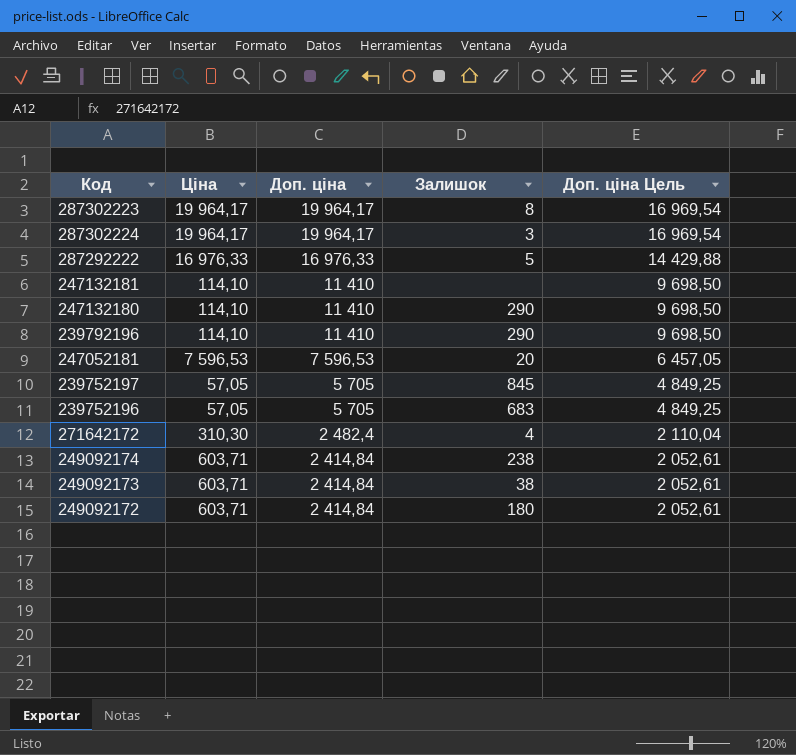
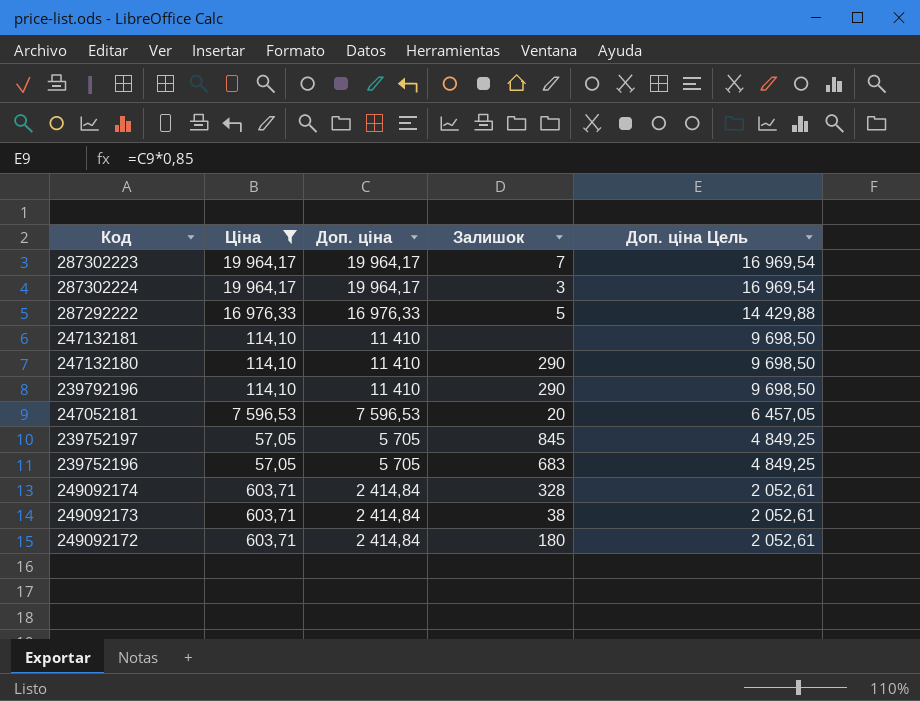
filter: none -> Ціна != 310,30
287302223 | Залишок: 8 -> 7
249092174 | Залишок: 238 -> 328

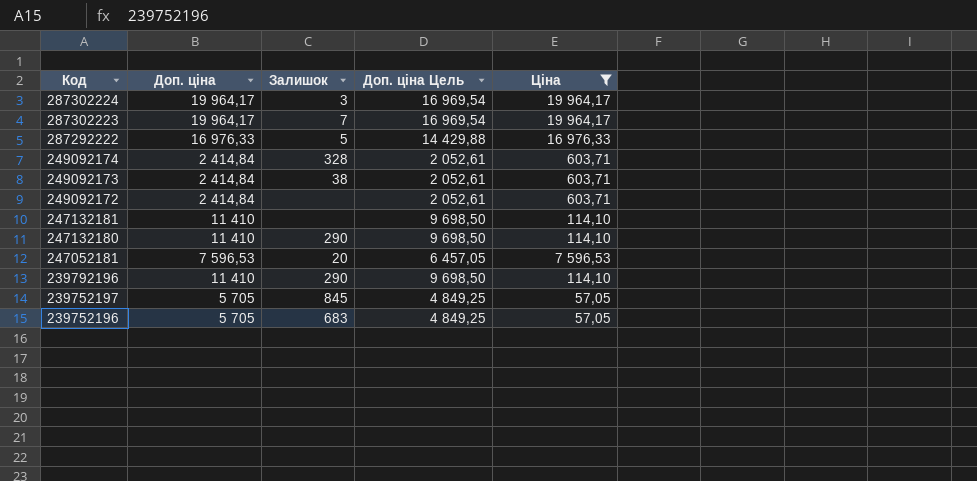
row order: Доп. ціна descending -> Код descending
column Ціна | position: 2 -> 5
249092172 | Залишок: 180 -> none

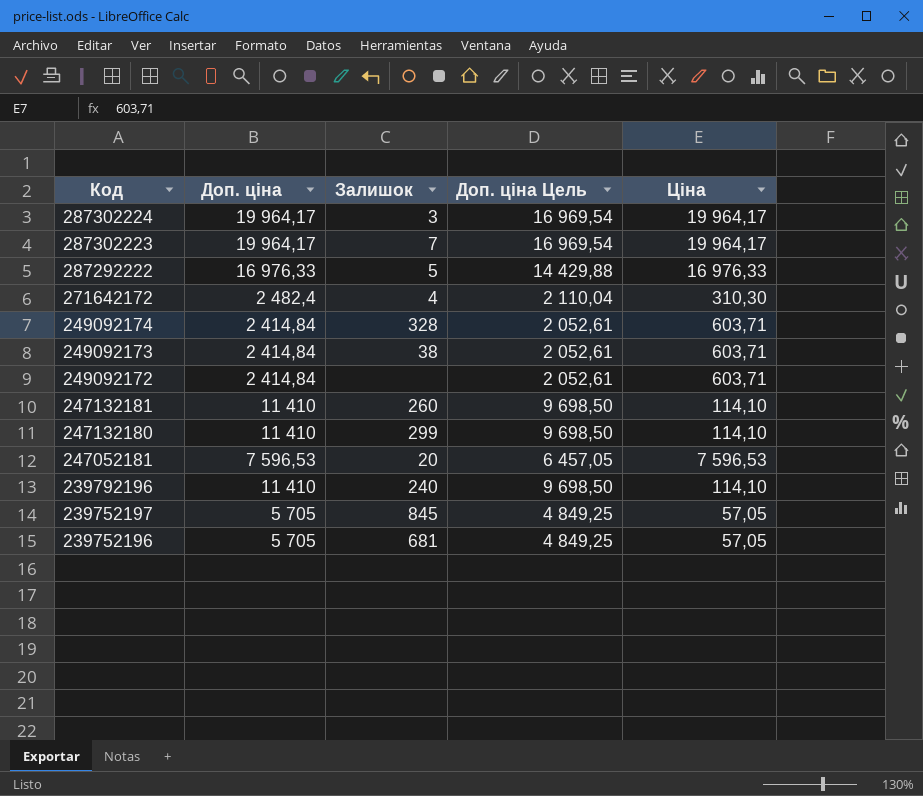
filter: Ціна != 310,30 -> none
247132181 | Залишок: none -> 260
247132180 | Залишок: 290 -> 299
239792196 | Залишок: 290 -> 240
239752196 | Залишок: 683 -> 681

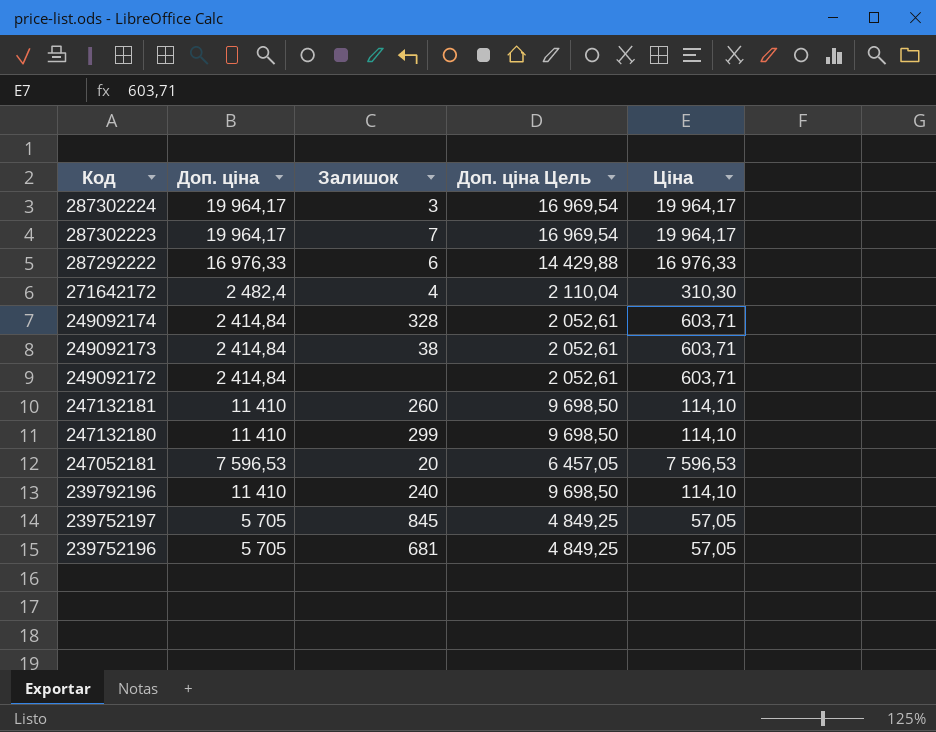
287292222 | Залишок: 5 -> 6

